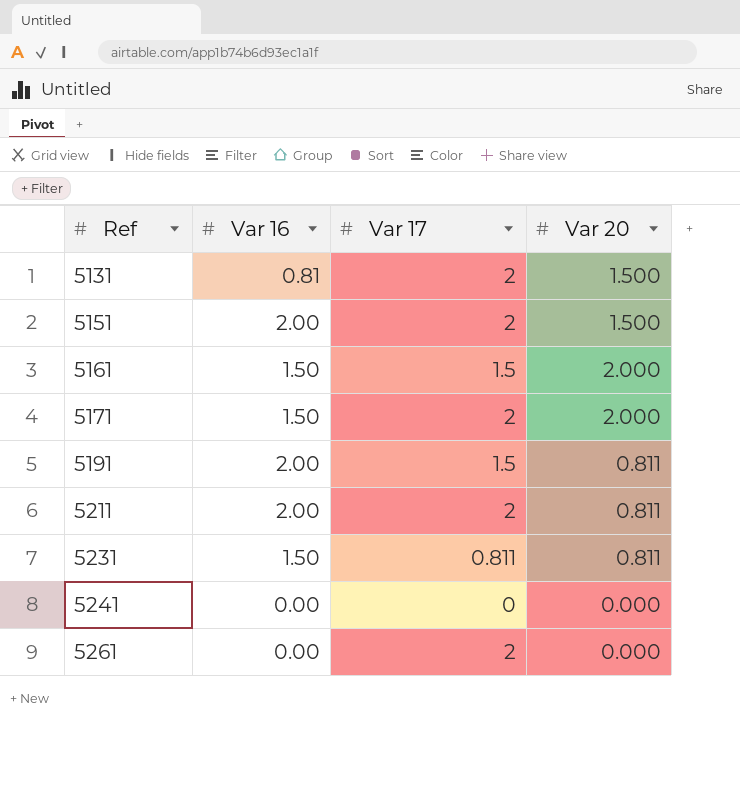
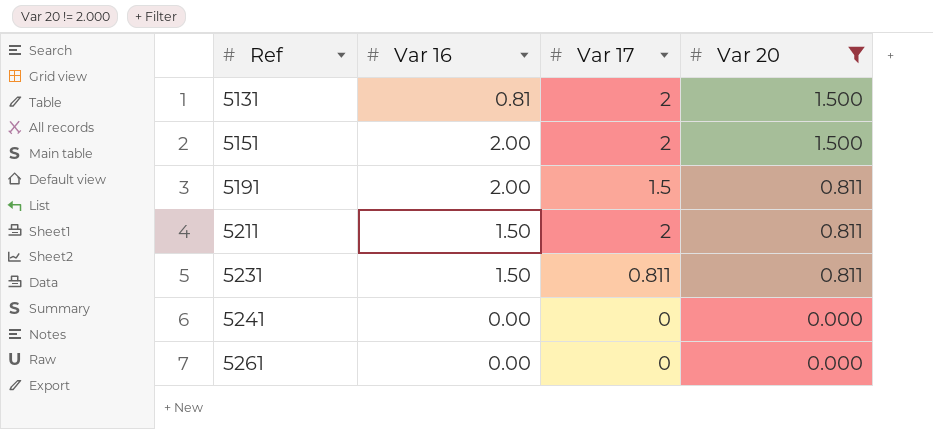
filter: none -> Var 20 != 2.000
5211 | Var 16: 2.00 -> 1.50
5261 | Var 17: 2 -> 0

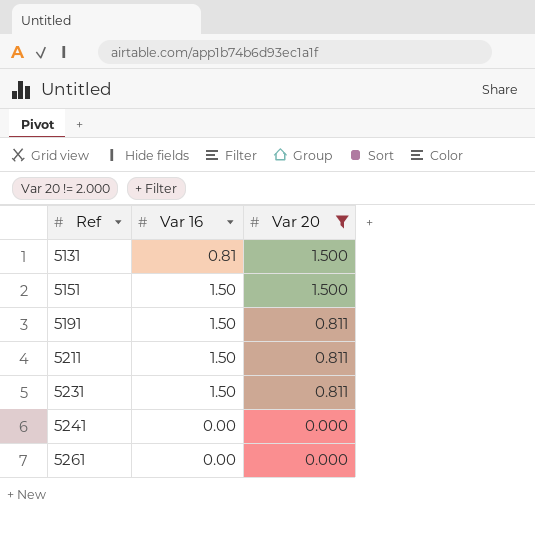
column Var 17 | position: 3 -> none
5151 | Var 16: 2.00 -> 1.50
5191 | Var 16: 2.00 -> 1.50

